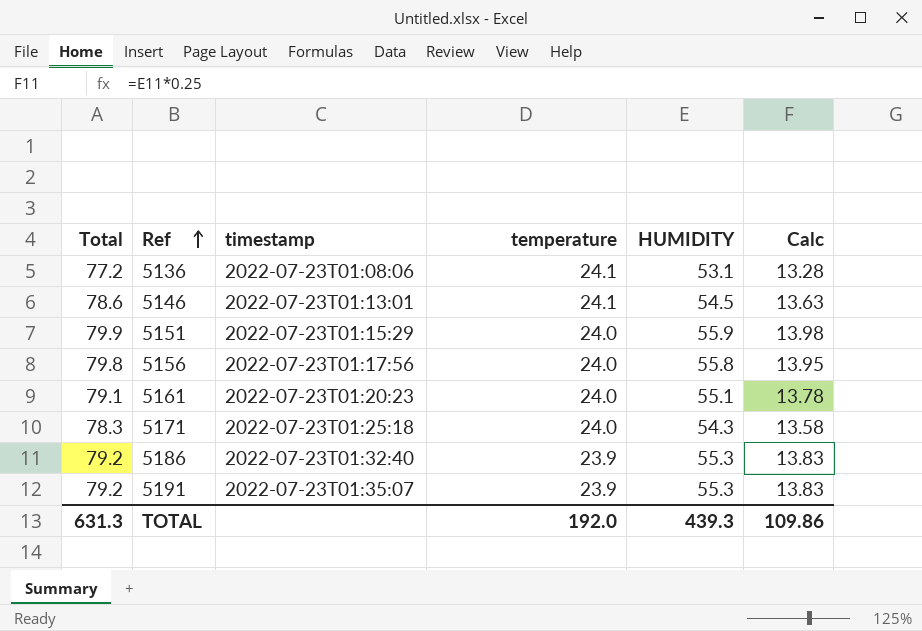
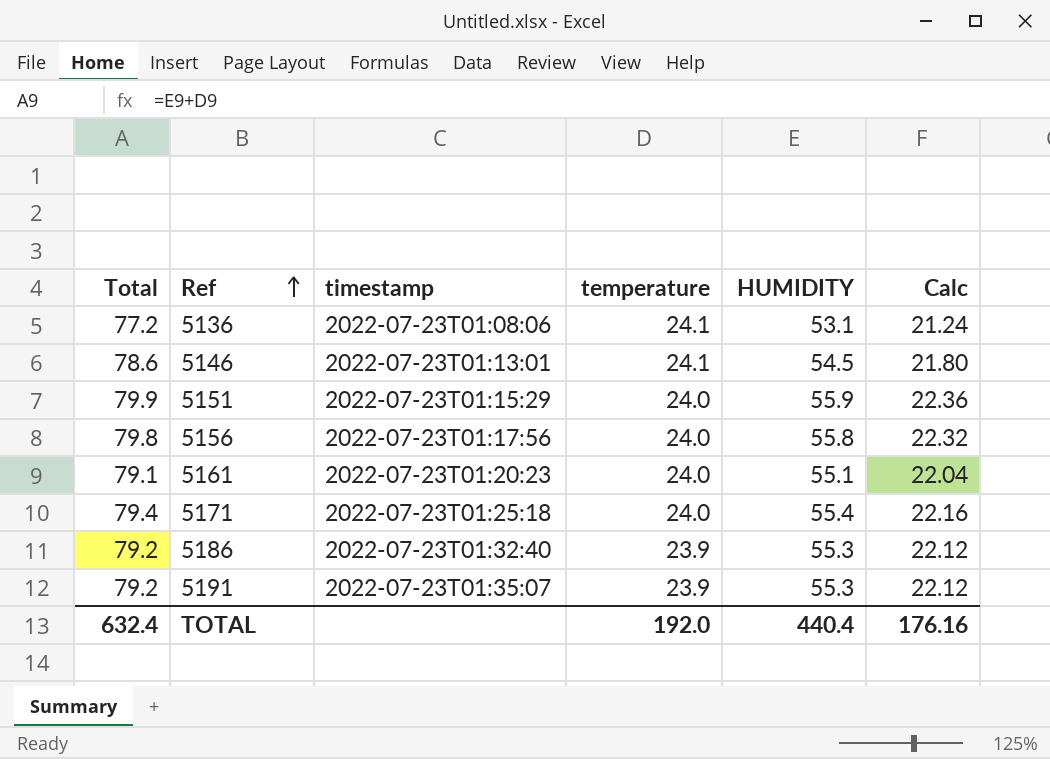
column Calc | formula: [HUMIDITY] * 0.25 -> [HUMIDITY] * 0.4
5171 | Total: 78.3 -> 79.4
5171 | HUMIDITY: 54.3 -> 55.4
TOTAL | Total: 631.3 -> 632.4
TOTAL | HUMIDITY: 439.3 -> 440.4
TOTAL | Calc: 109.86 -> 176.16

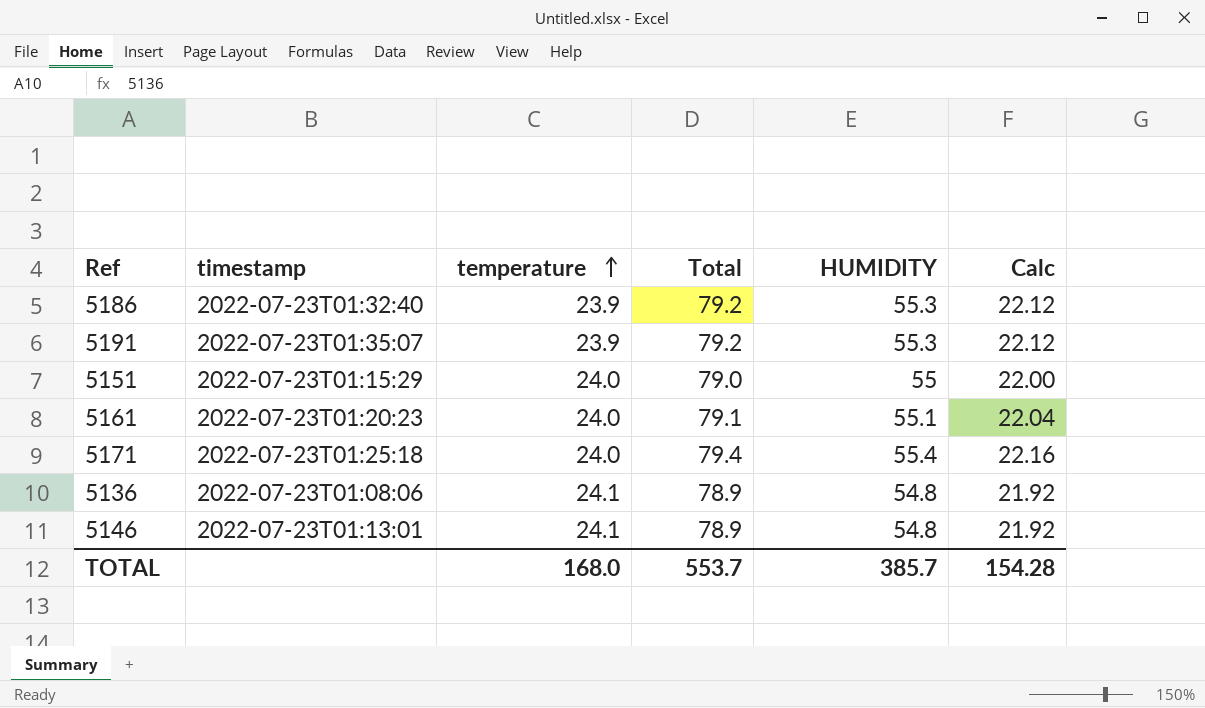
row order: Ref ascending -> temperature ascending
column Total | position: 1 -> 4
row 5156: 79.8 | 2022-07-23T01:17:56 | 24.0 | 55.8 | 22.32 -> none
5151 | Total: 79.9 -> 79.0
5151 | HUMIDITY: 55.9 -> 55
5151 | Calc: 22.36 -> 22.00
5136 | Total: 77.2 -> 78.9
5136 | HUMIDITY: 53.1 -> 54.8
5136 | Calc: 21.24 -> 21.92
5146 | Total: 78.6 -> 78.9
5146 | HUMIDITY: 54.5 -> 54.8
5146 | Calc: 21.80 -> 21.92
TOTAL | temperature: 192.0 -> 168.0
TOTAL | Total: 632.4 -> 553.7
TOTAL | HUMIDITY: 440.4 -> 385.7
TOTAL | Calc: 176.16 -> 154.28

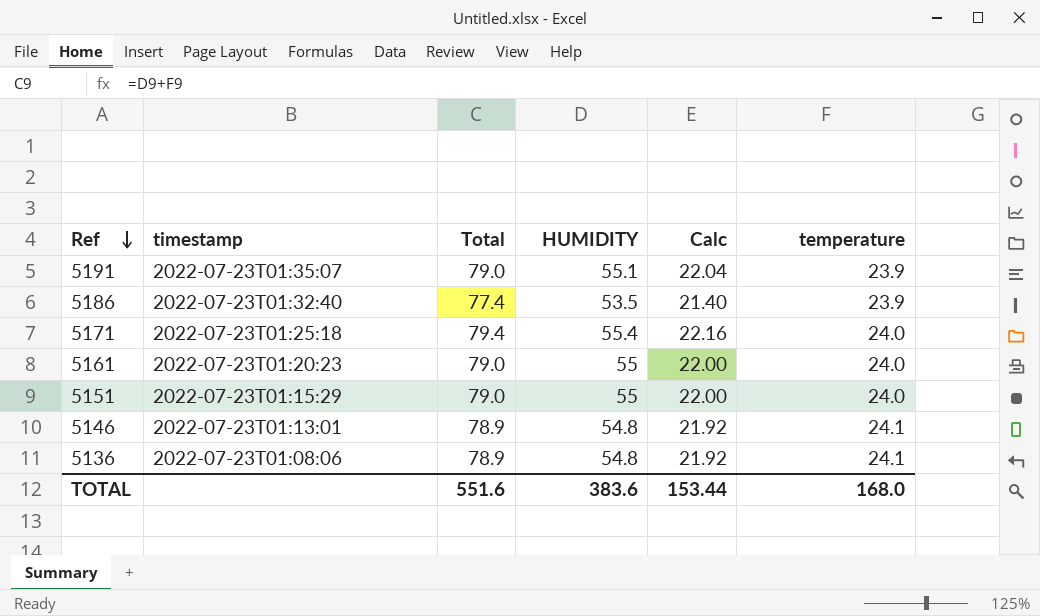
row order: temperature ascending -> Ref descending
column temperature | position: 3 -> 6
5191 | Total: 79.2 -> 79.0
5191 | HUMIDITY: 55.3 -> 55.1
5191 | Calc: 22.12 -> 22.04
5186 | Total: 79.2 -> 77.4
5186 | HUMIDITY: 55.3 -> 53.5
5186 | Calc: 22.12 -> 21.40
5161 | Total: 79.1 -> 79.0
5161 | HUMIDITY: 55.1 -> 55
5161 | Calc: 22.04 -> 22.00
TOTAL | Total: 553.7 -> 551.6
TOTAL | HUMIDITY: 385.7 -> 383.6
TOTAL | Calc: 154.28 -> 153.44

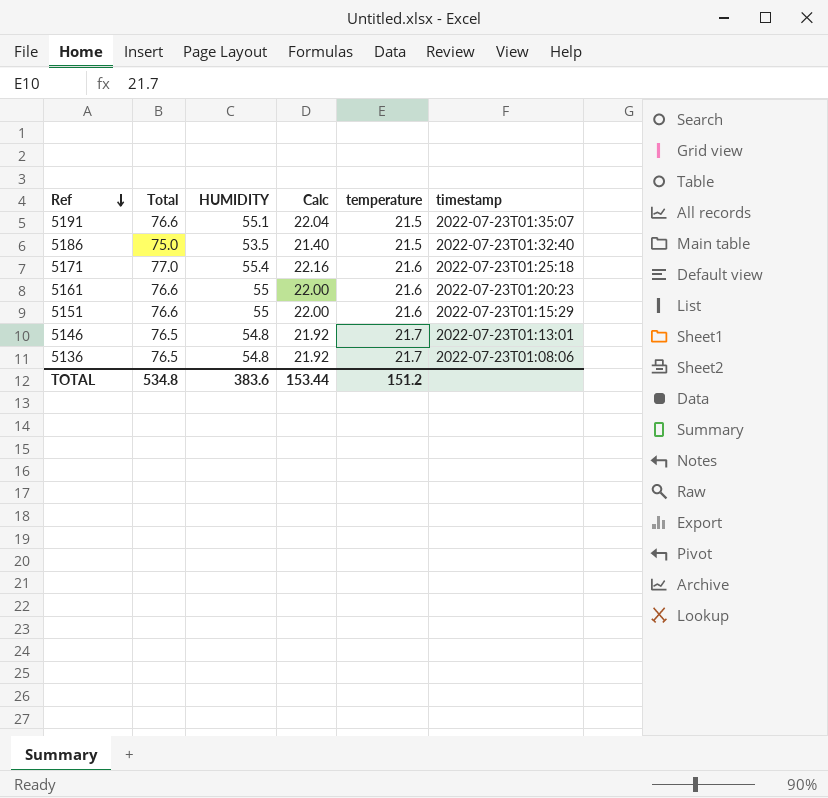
column timestamp | position: 2 -> 6
5191 | Total: 79.0 -> 76.6
5191 | temperature: 23.9 -> 21.5
5186 | Total: 77.4 -> 75.0
5186 | temperature: 23.9 -> 21.5
5171 | Total: 79.4 -> 77.0
5171 | temperature: 24.0 -> 21.6
5161 | Total: 79.0 -> 76.6
5161 | temperature: 24.0 -> 21.6
5151 | Total: 79.0 -> 76.6
5151 | temperature: 24.0 -> 21.6
5146 | Total: 78.9 -> 76.5
5146 | temperature: 24.1 -> 21.7
5136 | Total: 78.9 -> 76.5
5136 | temperature: 24.1 -> 21.7
TOTAL | Total: 551.6 -> 534.8
TOTAL | temperature: 168.0 -> 151.2

